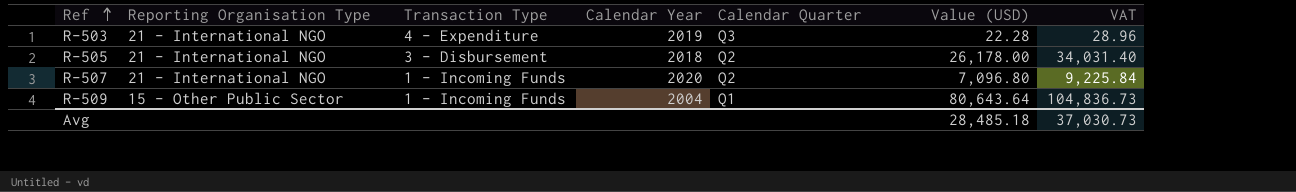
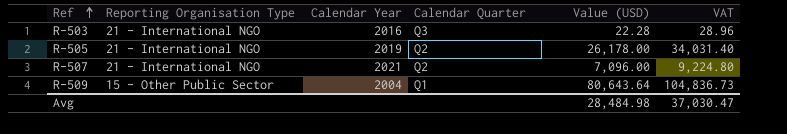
column Transaction Type | position: 3 -> none
R-503 | Calendar Year: 2019 -> 2016
R-505 | Calendar Year: 2018 -> 2019
R-507 | Calendar Year: 2020 -> 2021
R-507 | Value (USD): 7,096.80 -> 7,096.00
R-507 | VAT: 9,225.84 -> 9,224.80
Avg | Value (USD): 28,485.18 -> 28,484.98
Avg | VAT: 37,030.73 -> 37,030.47

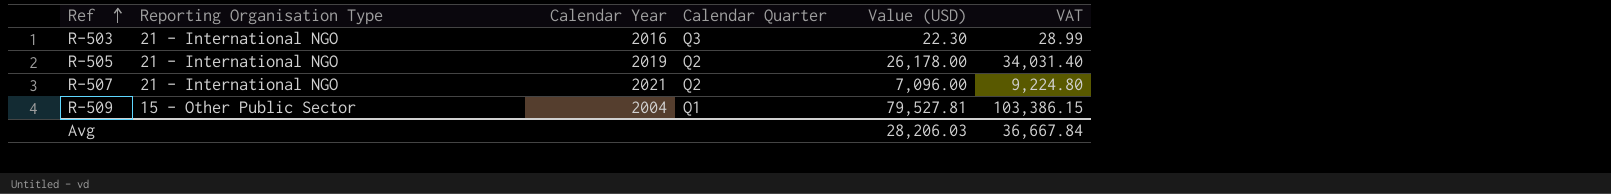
R-503 | Value (USD): 22.28 -> 22.30
R-503 | VAT: 28.96 -> 28.99
R-509 | Value (USD): 80,643.64 -> 79,527.81
R-509 | VAT: 104,836.73 -> 103,386.15
Avg | Value (USD): 28,484.98 -> 28,206.03
Avg | VAT: 37,030.47 -> 36,667.84

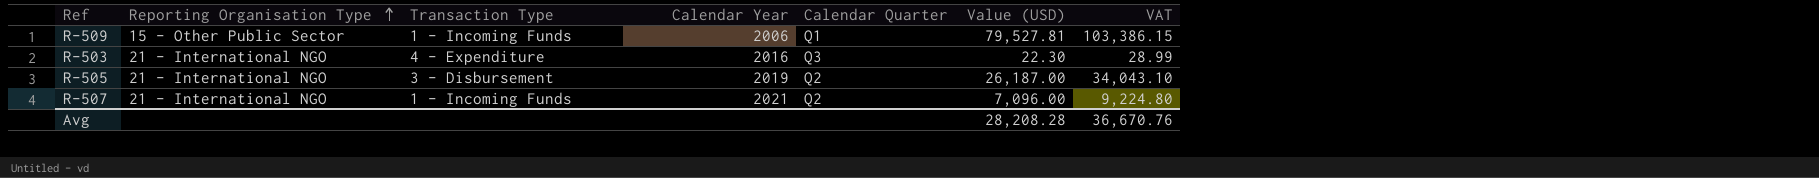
row order: Ref ascending -> Reporting Organisation Type ascending
column Transaction Type | position: none -> 3
R-509 | Calendar Year: 2004 -> 2006
R-505 | Value (USD): 26,178.00 -> 26,187.00
R-505 | VAT: 34,031.40 -> 34,043.10
Avg | Value (USD): 28,206.03 -> 28,208.28
Avg | VAT: 36,667.84 -> 36,670.76

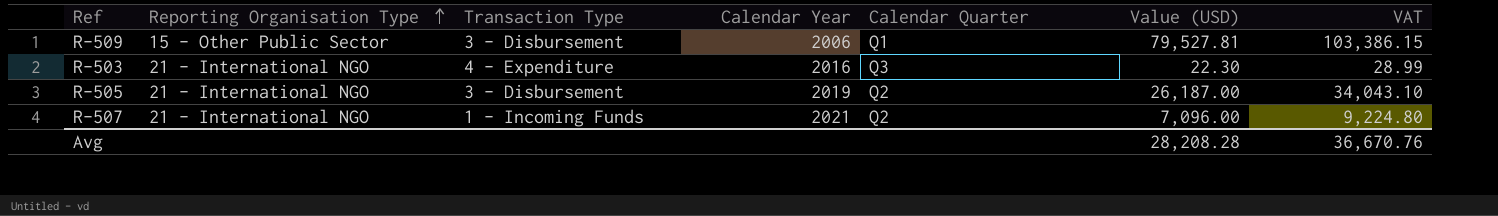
R-509 | Transaction Type: 1 - Incoming Funds -> 3 - Disbursement

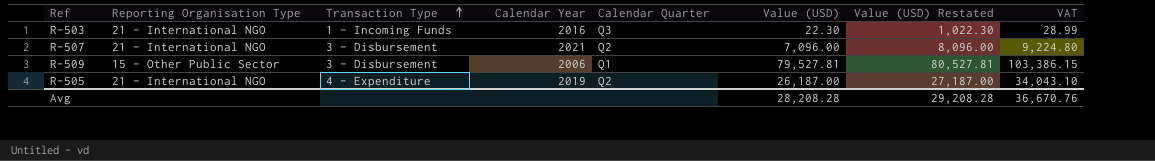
row order: Reporting Organisation Type ascending -> Transaction Type ascending
column Value (USD) Restated | formula: none -> [Value (USD)] + 1000
R-503 | Transaction Type: 4 - Expenditure -> 1 - Incoming Funds
R-507 | Transaction Type: 1 - Incoming Funds -> 3 - Disbursement
R-505 | Transaction Type: 3 - Disbursement -> 4 - Expenditure

